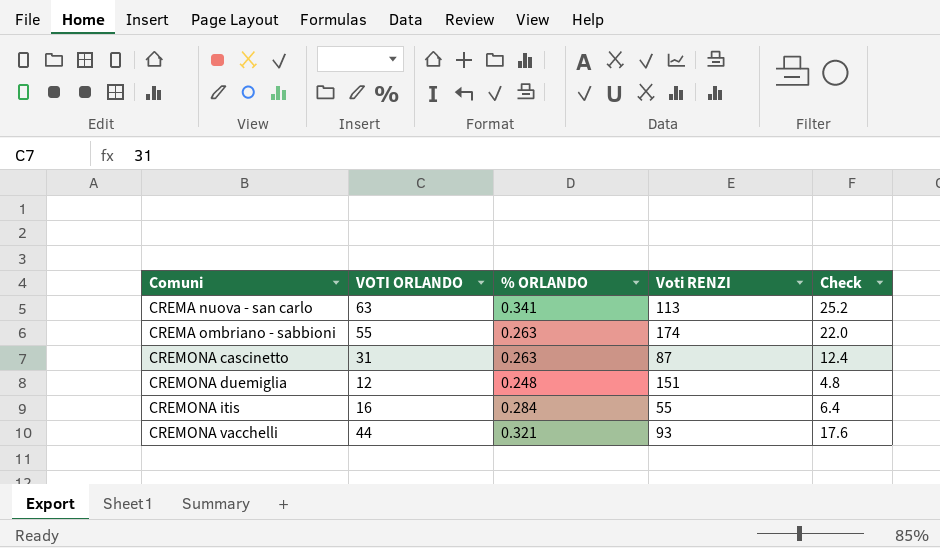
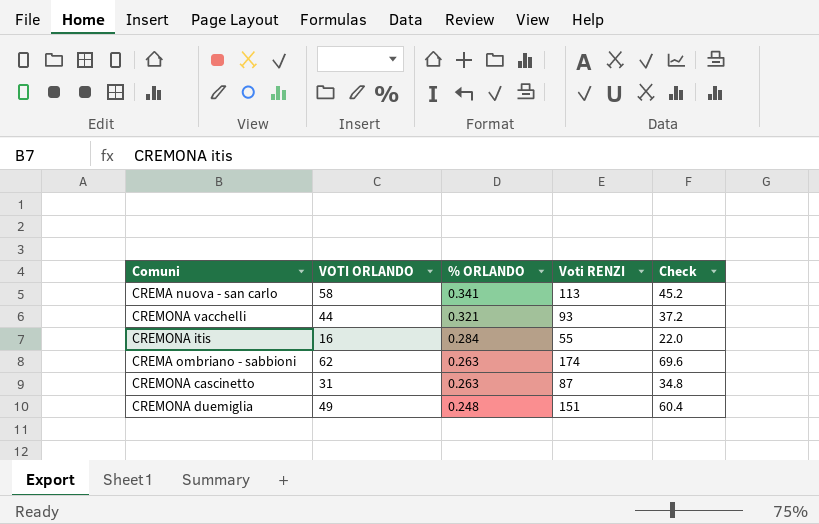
row order: Comuni ascending -> % ORLANDO descending
column Check | formula: [VOTI ORLANDO] * 0.4 -> [Voti RENZI] * 0.4
CREMA nuova - san carlo | VOTI ORLANDO: 63 -> 58
CREMA ombriano - sabbioni | VOTI ORLANDO: 55 -> 62
CREMONA duemiglia | VOTI ORLANDO: 12 -> 49

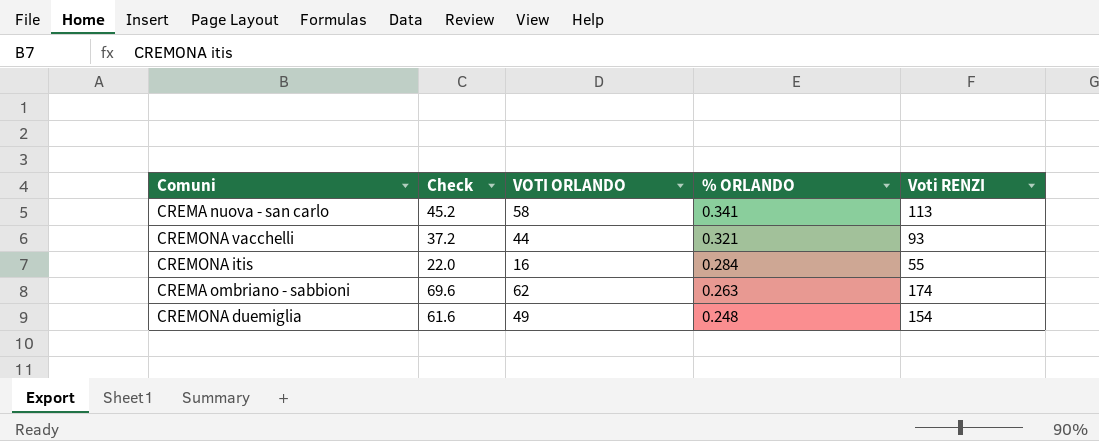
column Check | position: 5 -> 2
row CREMONA cascinetto: 31 | 0.263 | 87 | 34.8 -> none
CREMONA duemiglia | Check: 60.4 -> 61.6
CREMONA duemiglia | Voti RENZI: 151 -> 154

